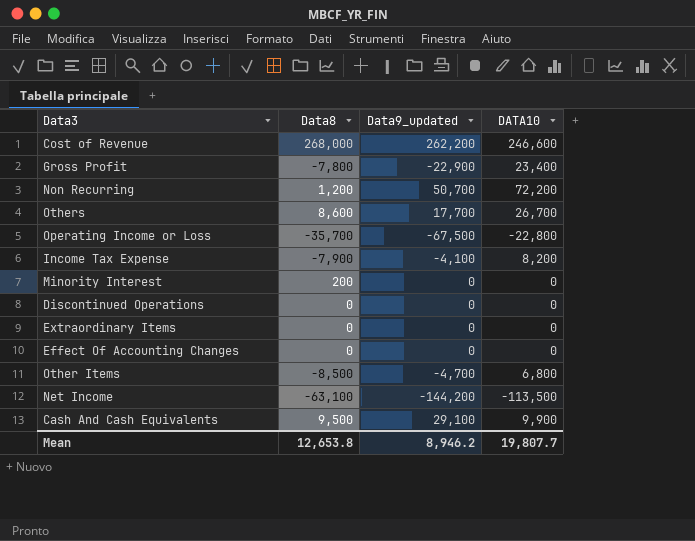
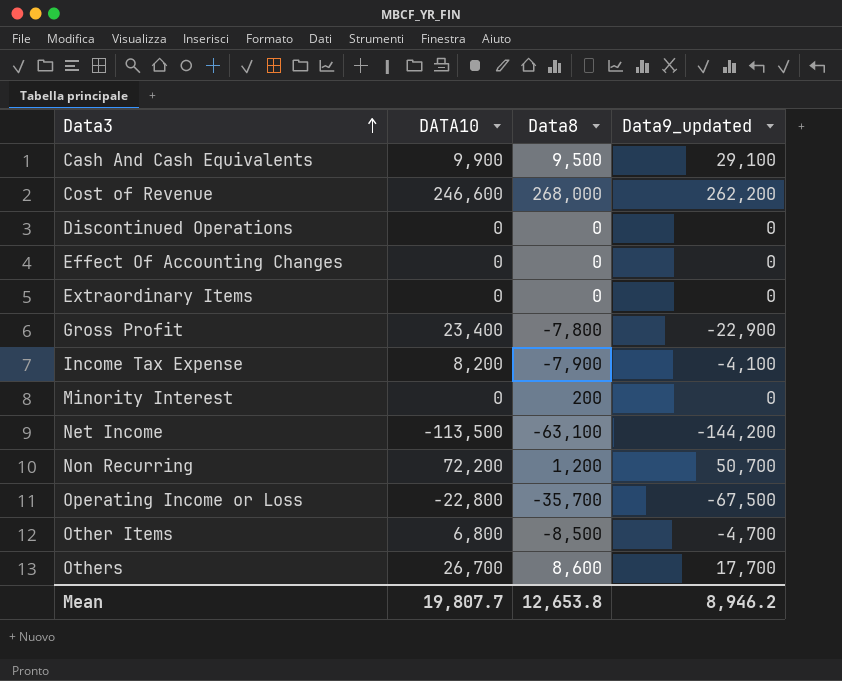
row order: none -> Data3 ascending
column DATA10 | position: 4 -> 2

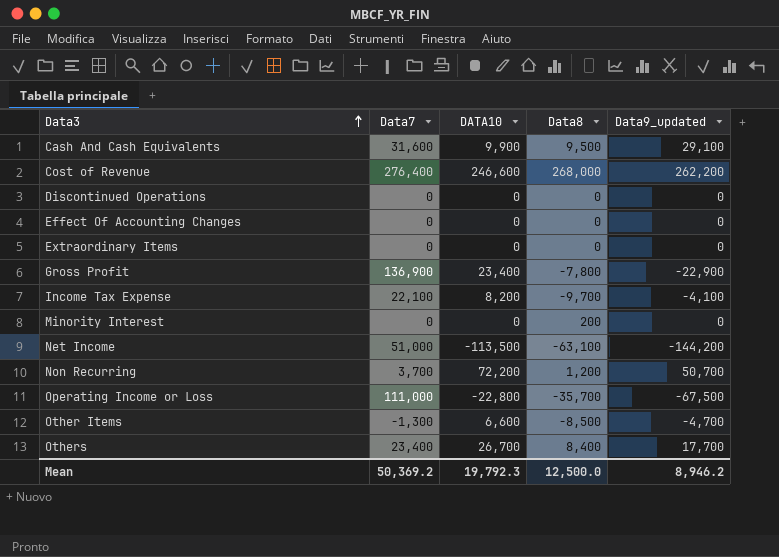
column Data7 | position: none -> 2
Income Tax Expense | Data8: -7,900 -> -9,700
Other Items | DATA10: 6,800 -> 6,600
Others | Data8: 8,600 -> 8,400
Mean | DATA10: 19,807.7 -> 19,792.3
Mean | Data8: 12,653.8 -> 12,500.0

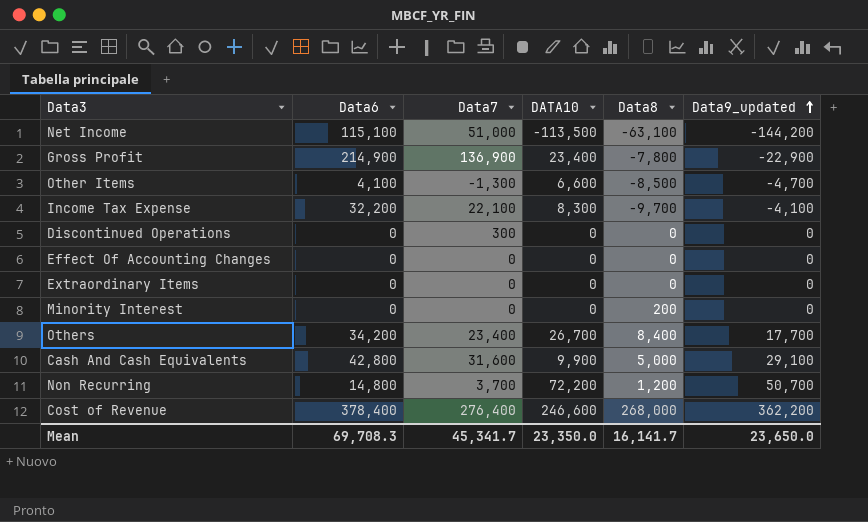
row order: Data3 ascending -> Data9_updated ascending
column Data6 | position: none -> 2
row Operating Income or Loss: 111,000 | -22,800 | -35,700 | -67,500 -> none
Income Tax Expense | DATA10: 8,200 -> 8,300
Discontinued Operations | Data7: 0 -> 300
Cash And Cash Equivalents | Data8: 9,500 -> 5,000
Cost of Revenue | Data9_updated: 262,200 -> 362,200
Mean | Data7: 50,369.2 -> 45,341.7
Mean | DATA10: 19,792.3 -> 23,350.0
Mean | Data8: 12,500.0 -> 16,141.7
Mean | Data9_updated: 8,946.2 -> 23,650.0

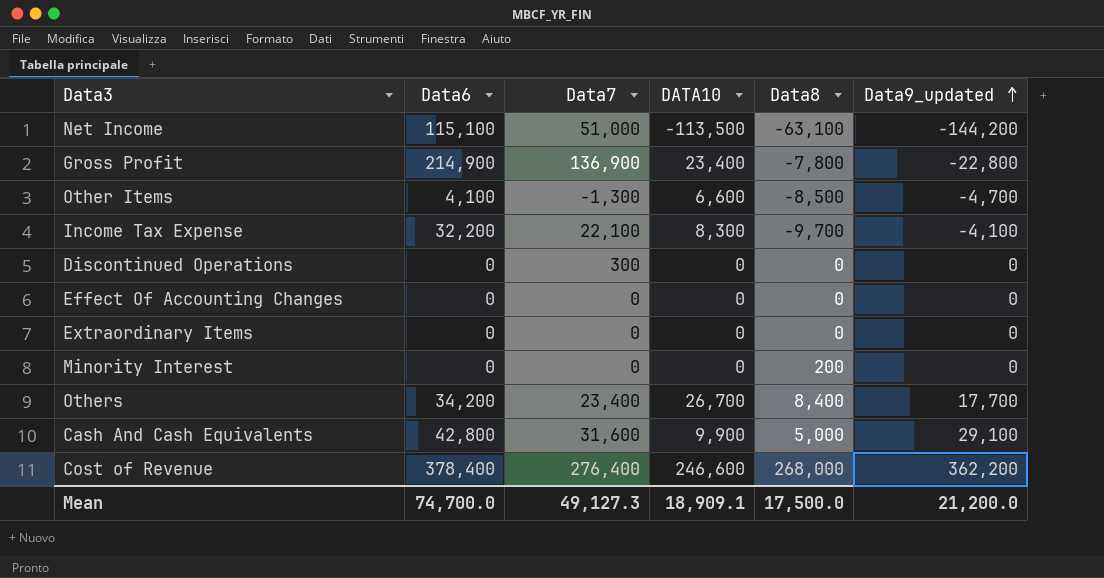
row Non Recurring: 14,800 | 3,700 | 72,200 | 1,200 | 50,700 -> none
Gross Profit | Data9_updated: -22,900 -> -22,800
Mean | Data6: 69,708.3 -> 74,700.0
Mean | Data7: 45,341.7 -> 49,127.3
Mean | DATA10: 23,350.0 -> 18,909.1
Mean | Data8: 16,141.7 -> 17,500.0
Mean | Data9_updated: 23,650.0 -> 21,200.0

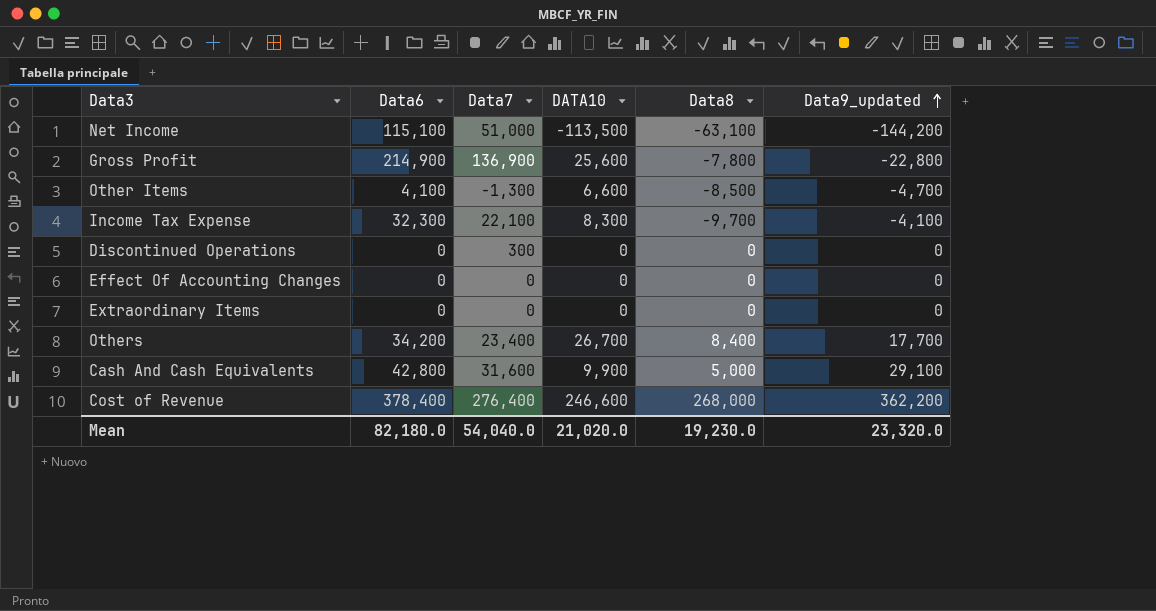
row Minority Interest: 0 | 0 | 0 | 200 | 0 -> none
Gross Profit | DATA10: 23,400 -> 25,600
Income Tax Expense | Data6: 32,200 -> 32,300
Mean | Data6: 74,700.0 -> 82,180.0
Mean | Data7: 49,127.3 -> 54,040.0
Mean | DATA10: 18,909.1 -> 21,020.0
Mean | Data8: 17,500.0 -> 19,230.0
Mean | Data9_updated: 21,200.0 -> 23,320.0

